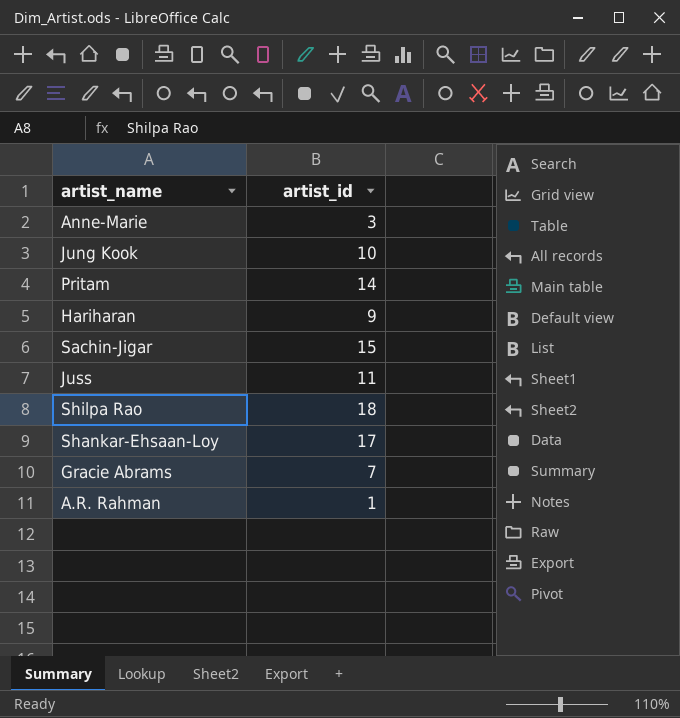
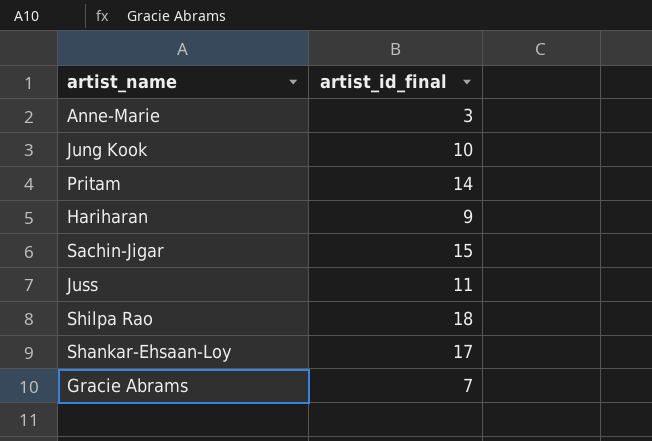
column name: artist_id -> artist_id_final
row A.R. Rahman: 1 -> none

